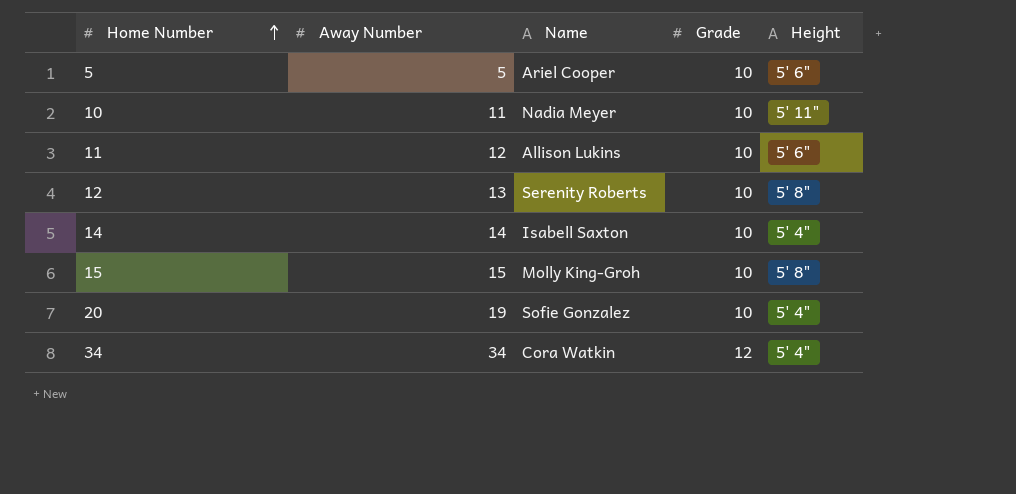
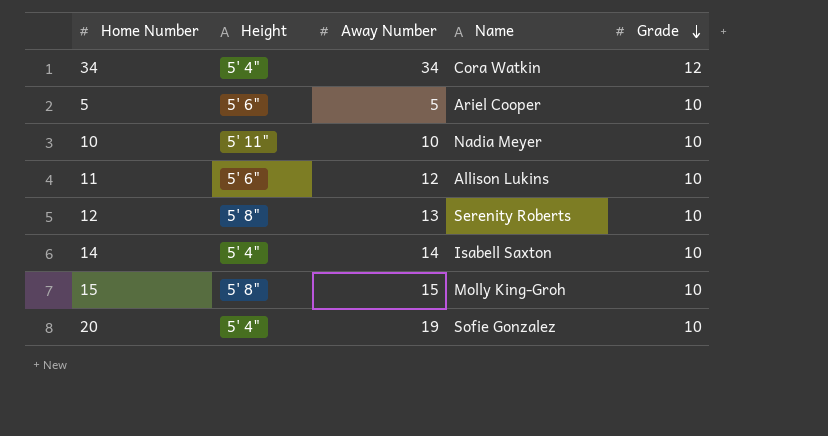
row order: Home Number ascending -> Grade descending
column Height | position: 5 -> 2
10 | Away Number: 11 -> 10

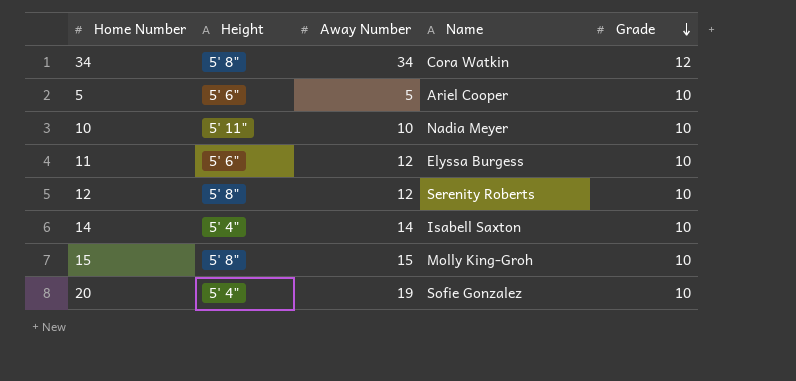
34 | Height: 5' 4" -> 5' 8"
11 | Name: Allison Lukins -> Elyssa Burgess
12 | Away Number: 13 -> 12

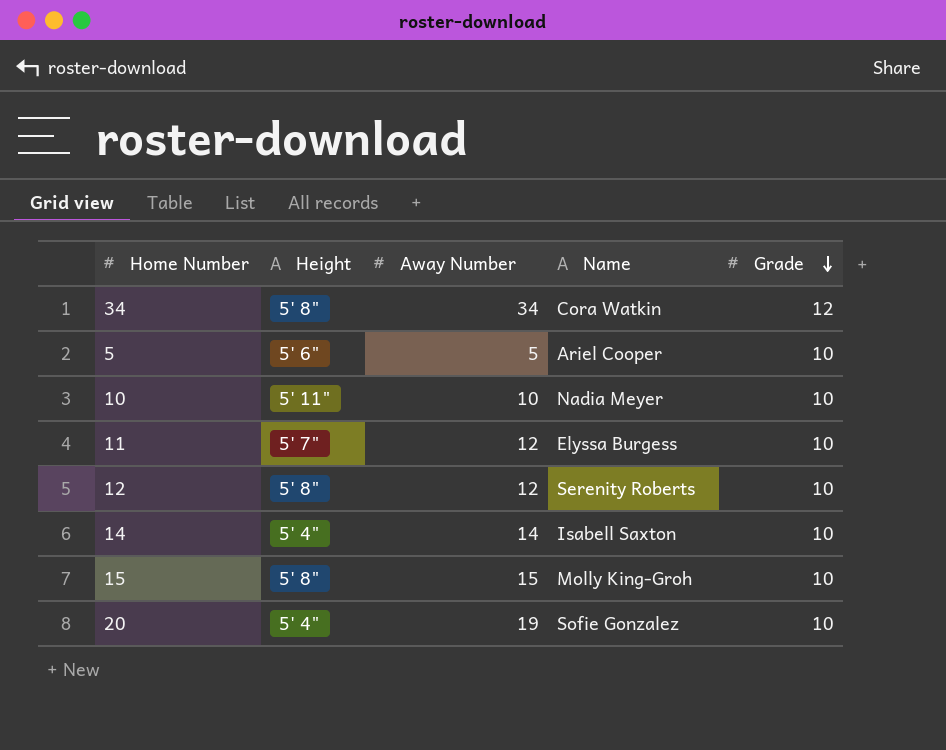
11 | Height: 5' 6" -> 5' 7"

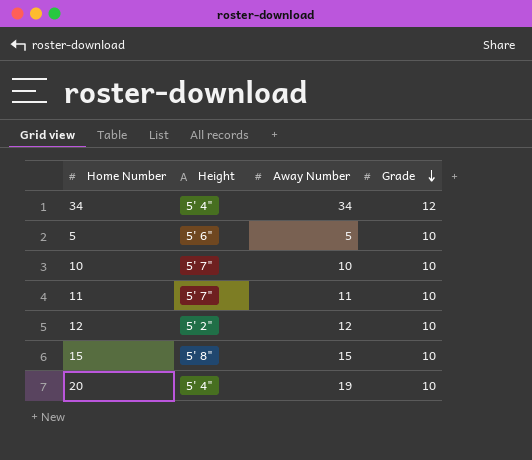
column Name | position: 4 -> none
row 14: 5' 4" | 14 | Isabell Saxton | 10 -> none
34 | Height: 5' 8" -> 5' 4"
10 | Height: 5' 11" -> 5' 7"
11 | Away Number: 12 -> 11
12 | Height: 5' 8" -> 5' 2"

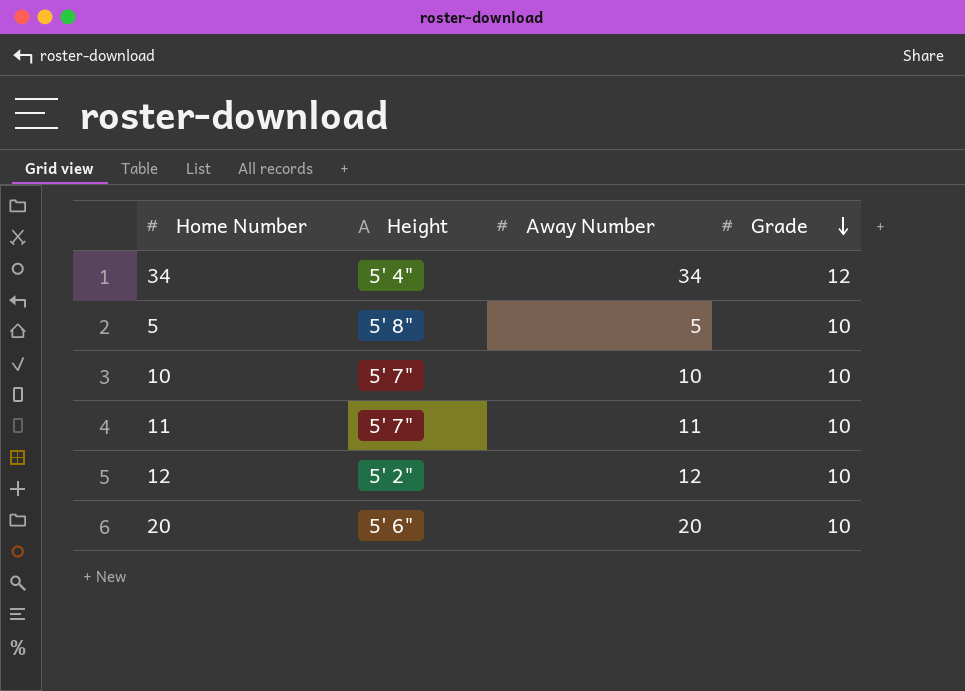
row 15: 5' 8" | 15 | 10 -> none
5 | Height: 5' 6" -> 5' 8"
20 | Height: 5' 4" -> 5' 6"
20 | Away Number: 19 -> 20

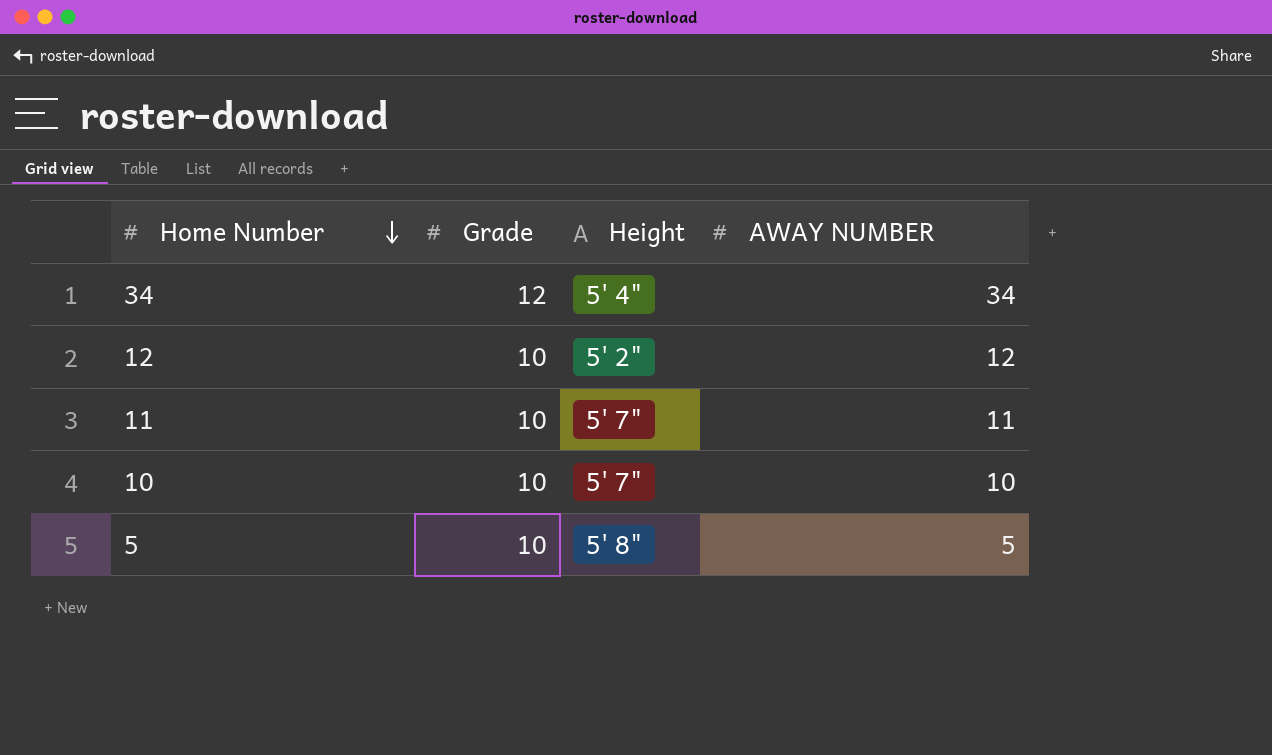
row order: Grade descending -> Home Number descending
column Grade | position: 4 -> 2
column name: Away Number -> AWAY NUMBER
row 20: 5' 6" | 20 | 10 -> none

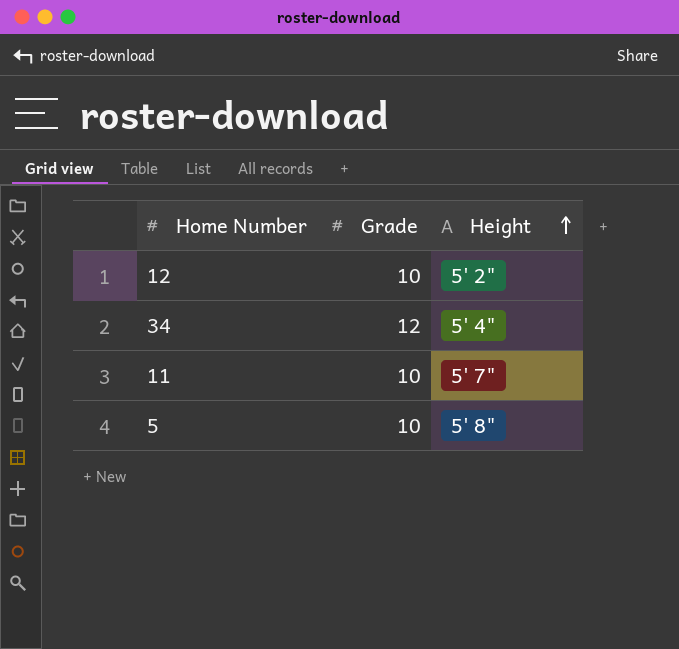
row order: Home Number descending -> Height ascending
column AWAY NUMBER | position: 4 -> none
row 10: 10 | 5' 7" | 10 -> none

